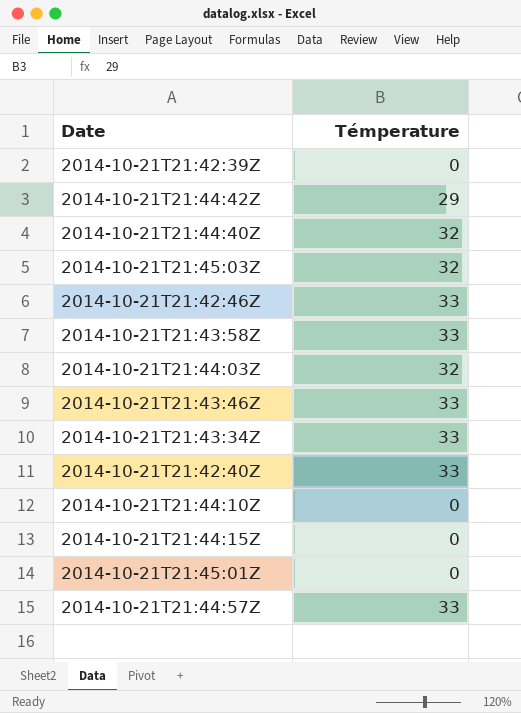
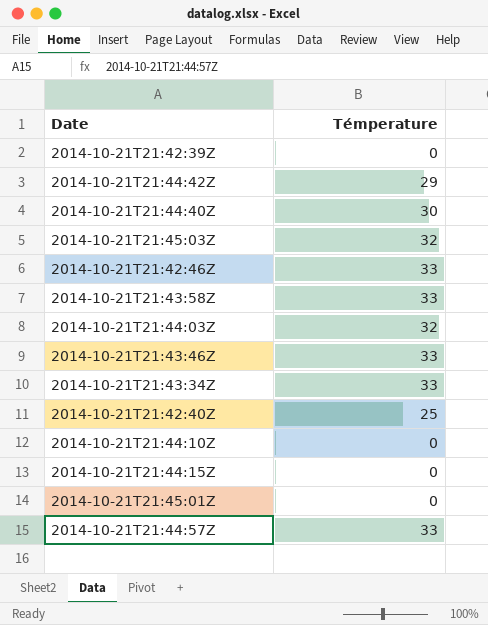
2014-10-21T21:44:40Z | Témperature: 32 -> 30
2014-10-21T21:42:40Z | Témperature: 33 -> 25

